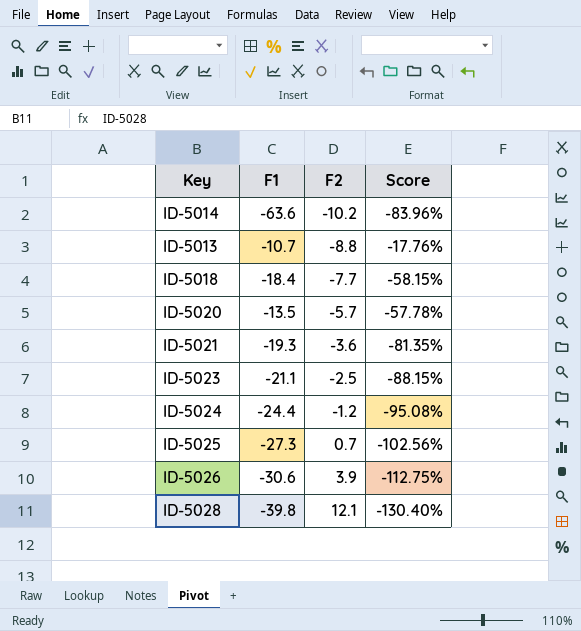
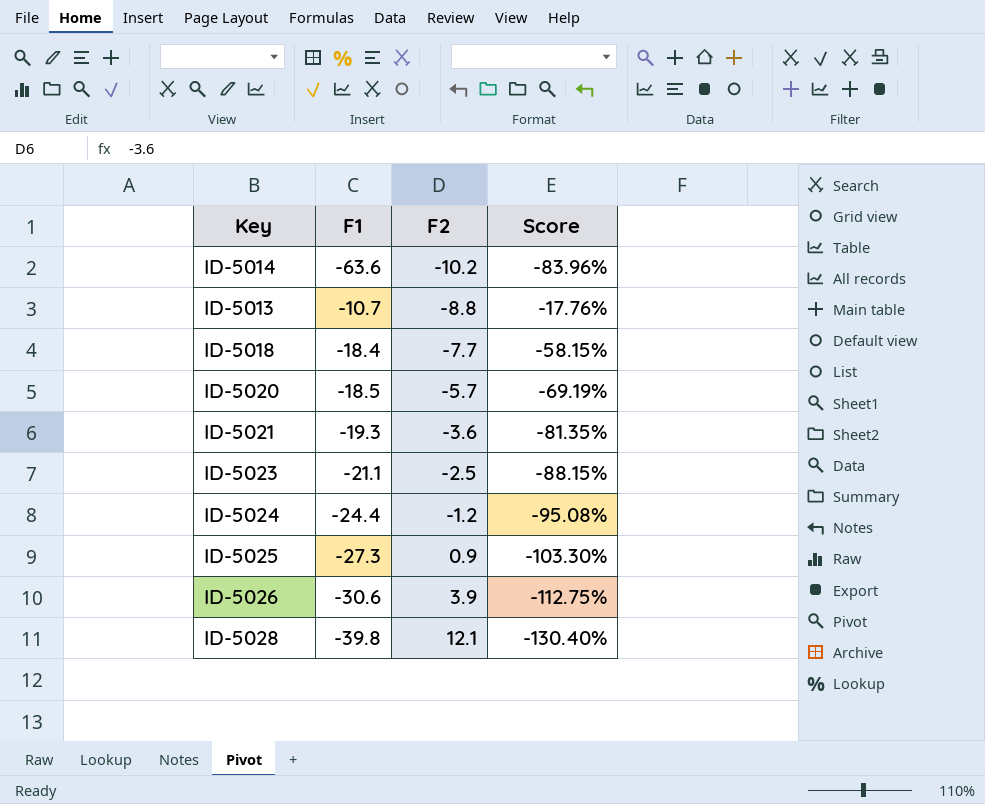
ID-5020 | F1: -13.5 -> -18.5
ID-5020 | Score: -57.78% -> -69.19%
ID-5025 | F2: 0.7 -> 0.9
ID-5025 | Score: -102.56% -> -103.30%

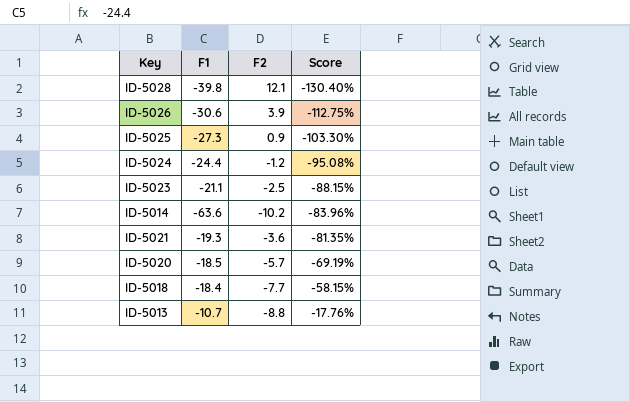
row order: F2 ascending -> Score ascending

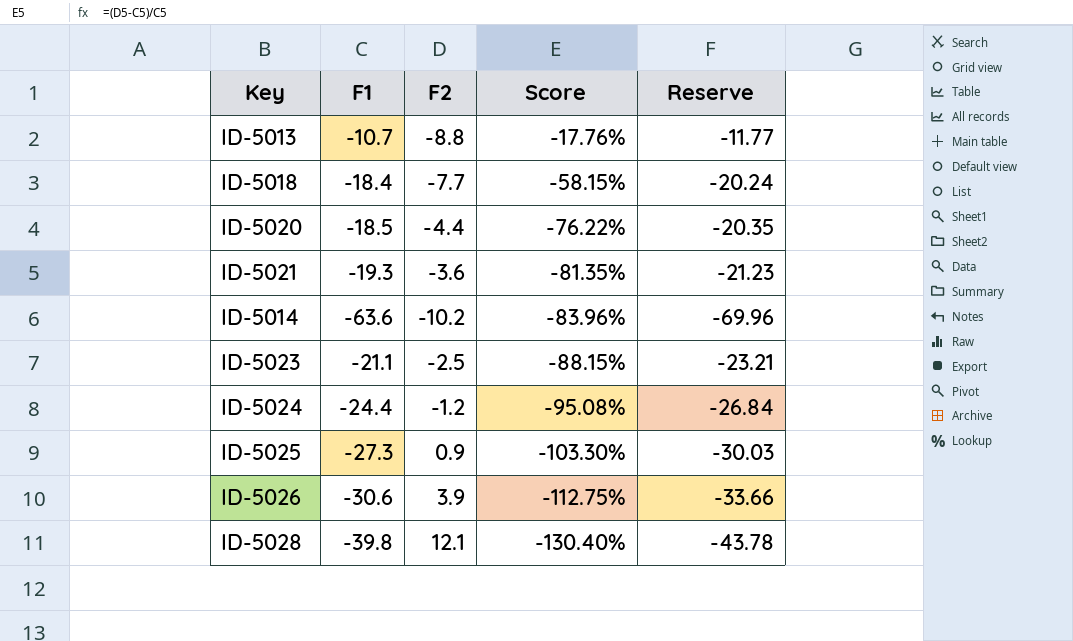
row order: Score ascending -> Score descending
column Reserve | formula: none -> [F1] * 1.1
ID-5020 | F2: -5.7 -> -4.4
ID-5020 | Score: -69.19% -> -76.22%

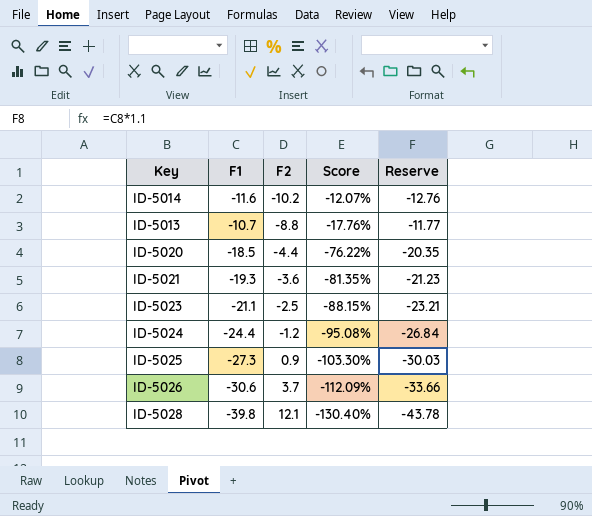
row order: Score descending -> F2 ascending
row ID-5018: -18.4 | -7.7 | -58.15% | -20.24 -> none
ID-5014 | F1: -63.6 -> -11.6
ID-5014 | Score: -83.96% -> -12.07%
ID-5014 | Reserve: -69.96 -> -12.76
ID-5026 | F2: 3.9 -> 3.7
ID-5026 | Score: -112.75% -> -112.09%

